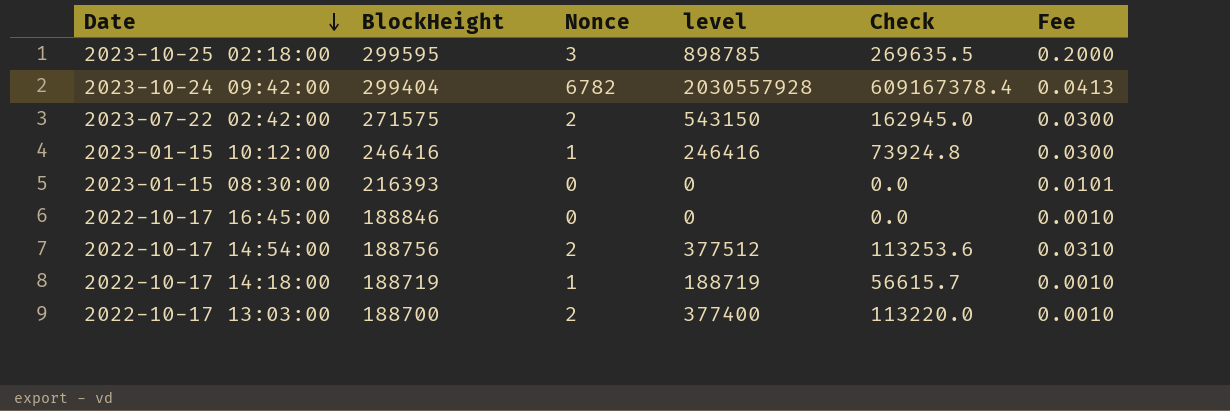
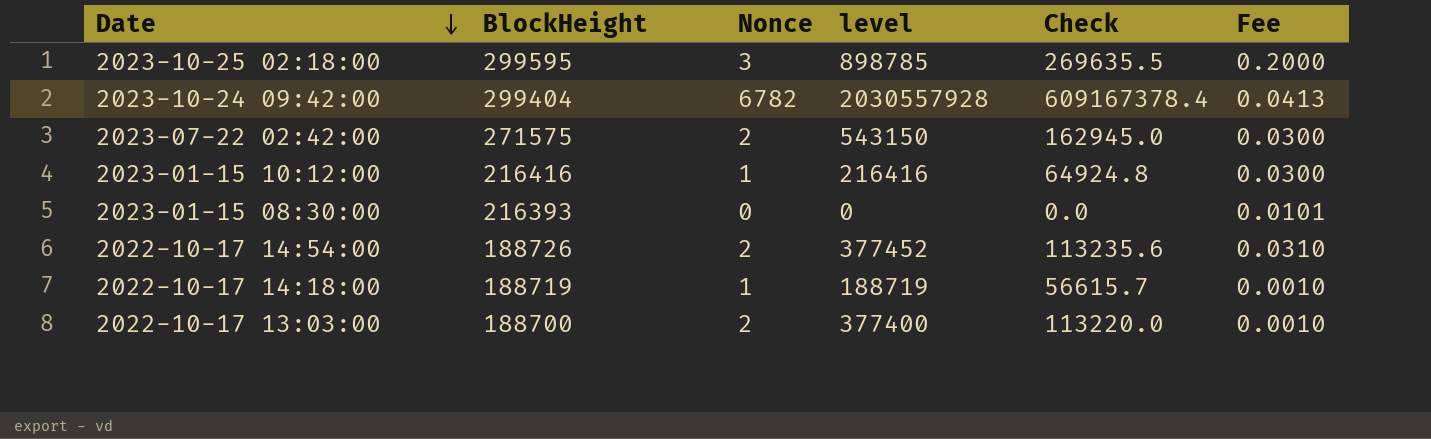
row 2022-10-17 16:45:00: 188846 | 0 | 0 | 0.0 | 0.0010 -> none
2023-01-15 10:12:00 | BlockHeight: 246416 -> 216416
2023-01-15 10:12:00 | level: 246416 -> 216416
2023-01-15 10:12:00 | Check: 73924.8 -> 64924.8
2022-10-17 14:54:00 | BlockHeight: 188756 -> 188726
2022-10-17 14:54:00 | level: 377512 -> 377452
2022-10-17 14:54:00 | Check: 113253.6 -> 113235.6

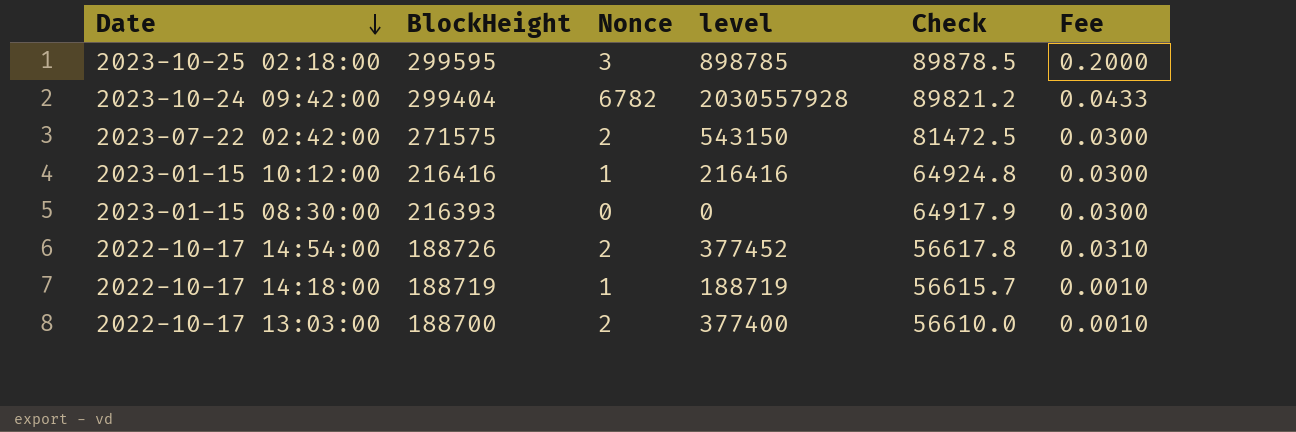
column Check | formula: [level] * 0.3 -> [BlockHeight] * 0.3
2023-10-24 09:42:00 | Fee: 0.0413 -> 0.0433
2023-01-15 08:30:00 | Fee: 0.0101 -> 0.0300

